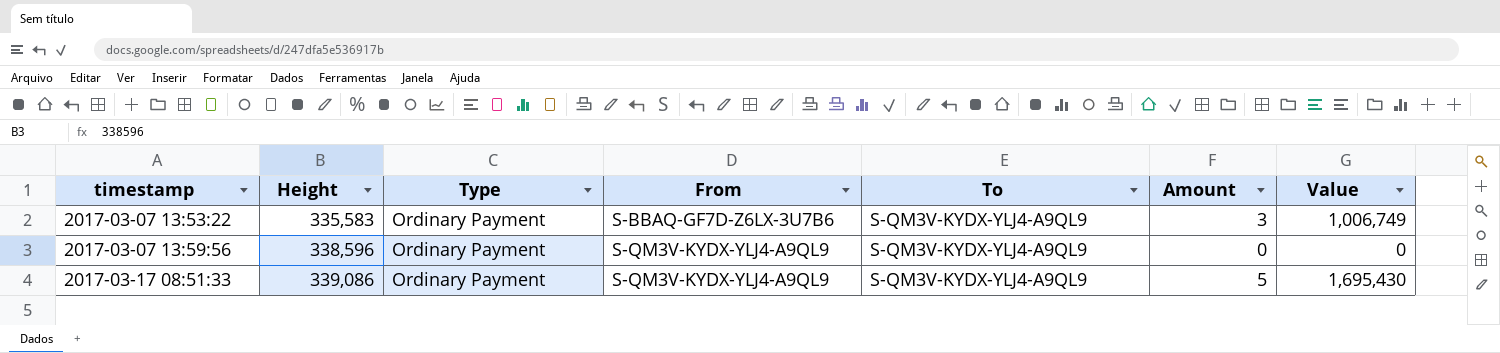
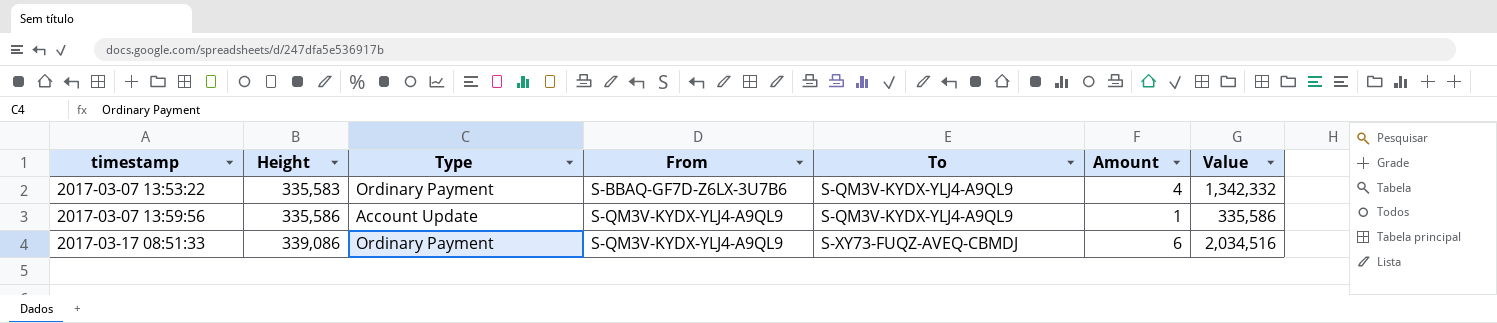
2017-03-07 13:53:22 | Amount: 3 -> 4
2017-03-07 13:53:22 | Value: 1,006,749 -> 1,342,332
2017-03-07 13:59:56 | Height: 338,596 -> 335,586
2017-03-07 13:59:56 | Type: Ordinary Payment -> Account Update
2017-03-07 13:59:56 | Amount: 0 -> 1
2017-03-07 13:59:56 | Value: 0 -> 335,586
2017-03-17 08:51:33 | To: S-QM3V-KYDX-YLJ4-A9QL9 -> S-XY73-FUQZ-AVEQ-CBMDJ
2017-03-17 08:51:33 | Amount: 5 -> 6
2017-03-17 08:51:33 | Value: 1,695,430 -> 2,034,516

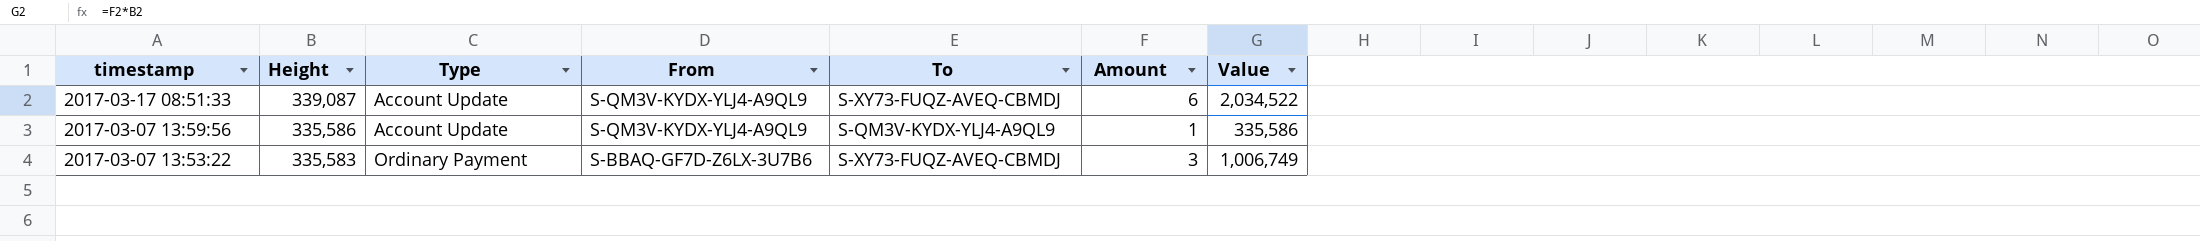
row order: timestamp ascending -> timestamp descending
2017-03-17 08:51:33 | Height: 339,086 -> 339,087
2017-03-17 08:51:33 | Type: Ordinary Payment -> Account Update
2017-03-17 08:51:33 | Value: 2,034,516 -> 2,034,522
2017-03-07 13:53:22 | To: S-QM3V-KYDX-YLJ4-A9QL9 -> S-XY73-FUQZ-AVEQ-CBMDJ
2017-03-07 13:53:22 | Amount: 4 -> 3
2017-03-07 13:53:22 | Value: 1,342,332 -> 1,006,749

